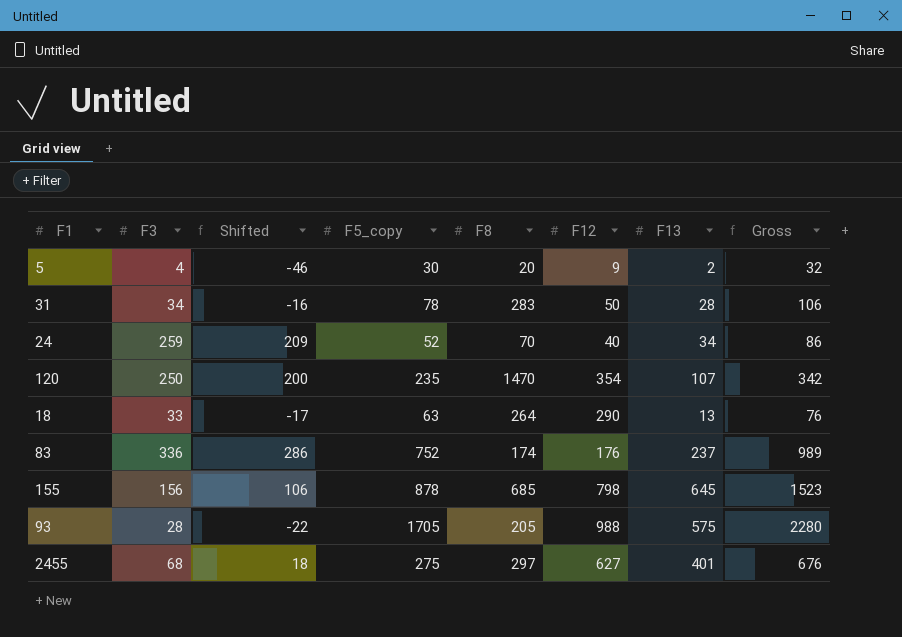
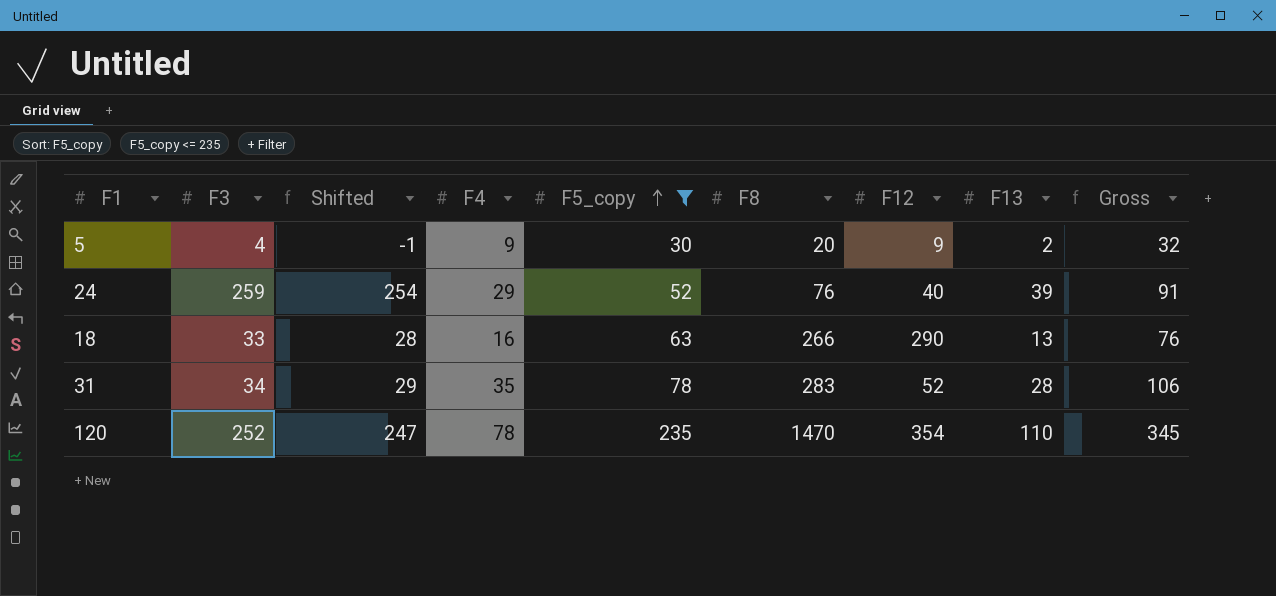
filter: none -> F5_copy <= 235
row order: none -> F5_copy ascending
column Shifted | formula: [F3] - 50 -> [F3] - 5
column F4 | position: none -> 4
24 | F8: 70 -> 76
24 | F13: 34 -> 39
24 | Gross: 86 -> 91
18 | F8: 264 -> 266
31 | F12: 50 -> 52
120 | F3: 250 -> 252
120 | F13: 107 -> 110
120 | Gross: 342 -> 345

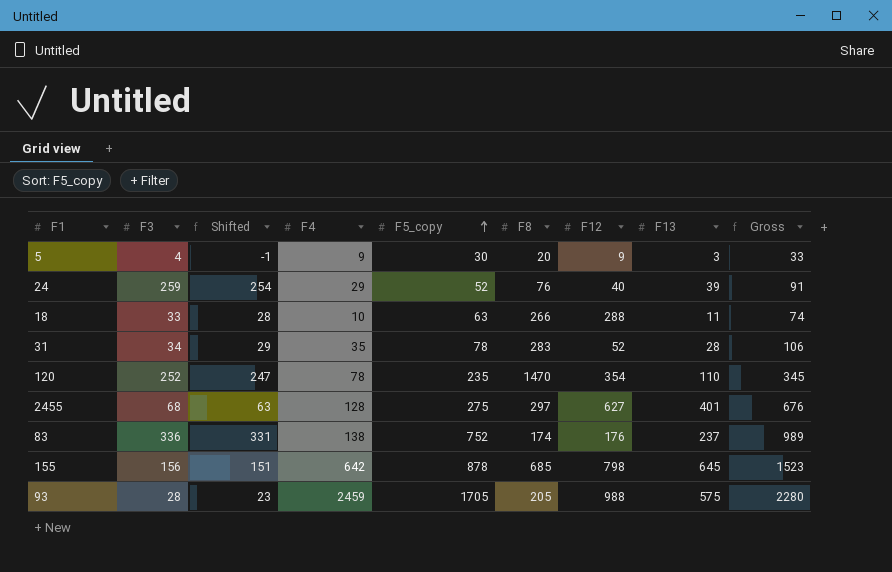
filter: F5_copy <= 235 -> none
5 | F13: 2 -> 3
5 | Gross: 32 -> 33
18 | F4: 16 -> 10
18 | F12: 290 -> 288
18 | F13: 13 -> 11
18 | Gross: 76 -> 74

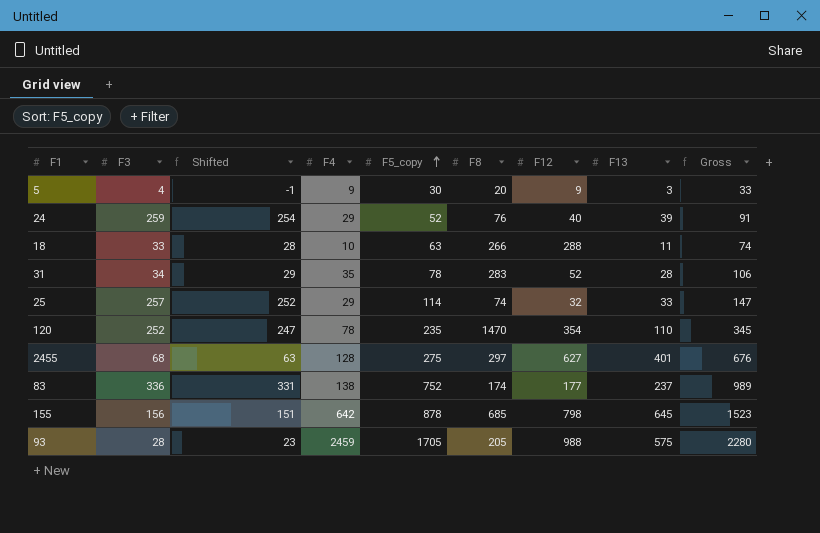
row 25: none -> 257 | 252 | 29 | 114 | 74 | 32 | 33 | 147
83 | F12: 176 -> 177

